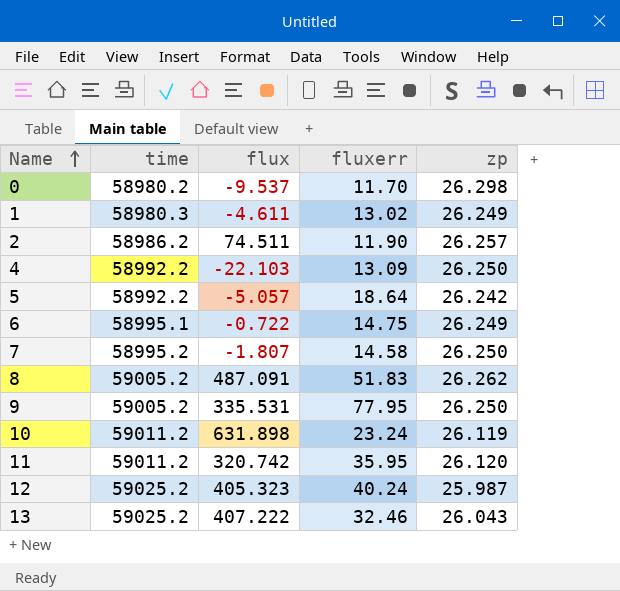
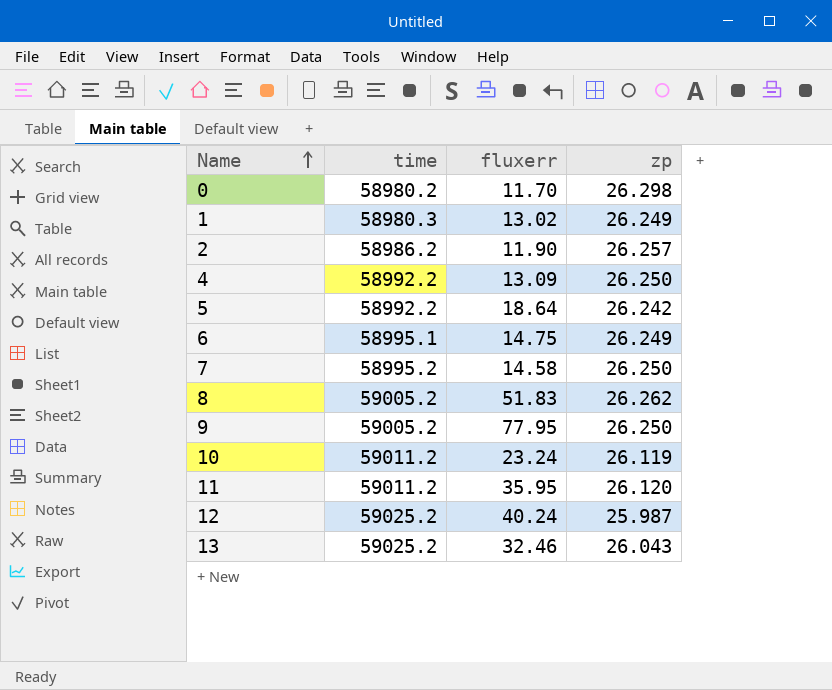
column flux | position: 3 -> none

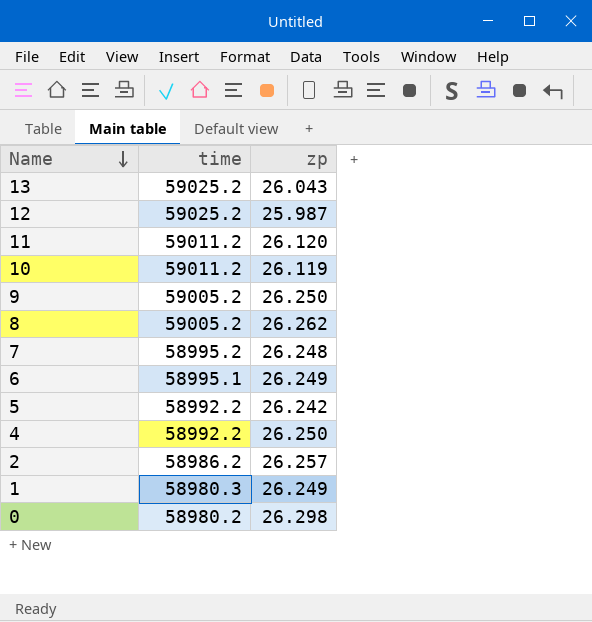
row order: Name ascending -> Name descending
column fluxerr | position: 3 -> none
7 | zp: 26.250 -> 26.248

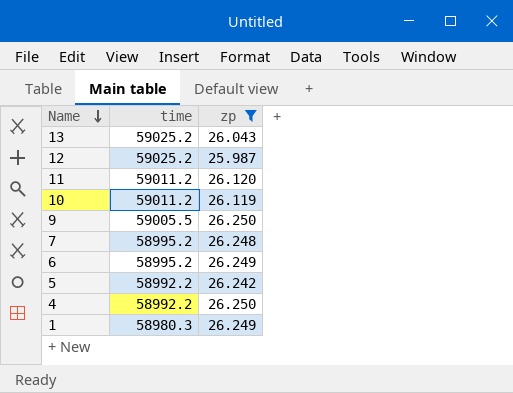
filter: none -> zp <= 26.250
9 | time: 59005.2 -> 59005.5
6 | time: 58995.1 -> 58995.2

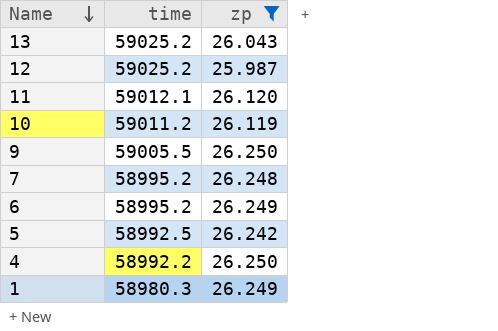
11 | time: 59011.2 -> 59012.1
5 | time: 58992.2 -> 58992.5

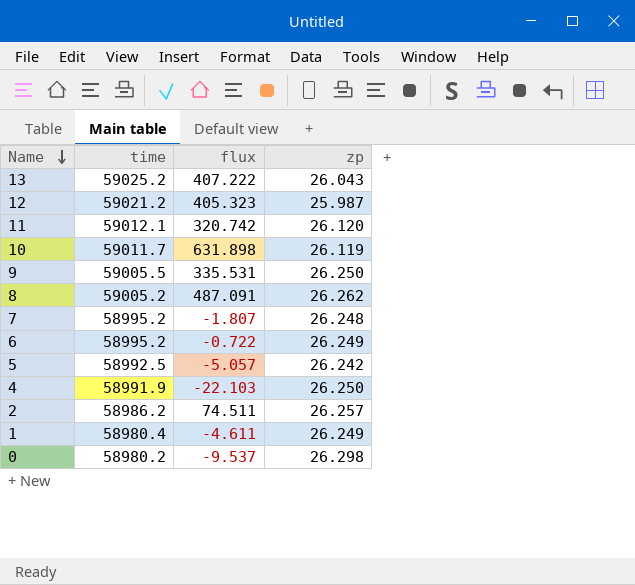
filter: zp <= 26.250 -> none
column flux | position: none -> 3
12 | time: 59025.2 -> 59021.2
10 | time: 59011.2 -> 59011.7
4 | time: 58992.2 -> 58991.9
1 | time: 58980.3 -> 58980.4

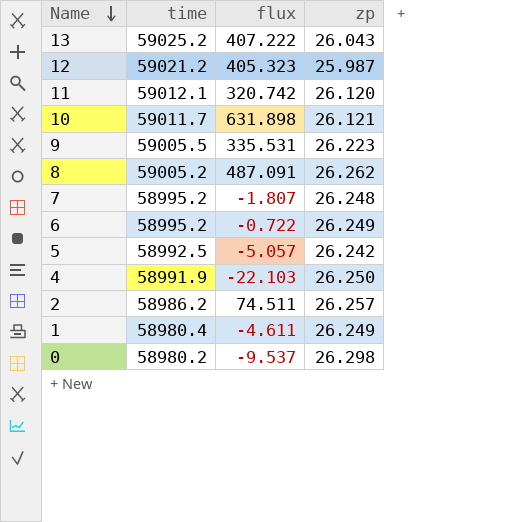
10 | zp: 26.119 -> 26.121
9 | zp: 26.250 -> 26.223

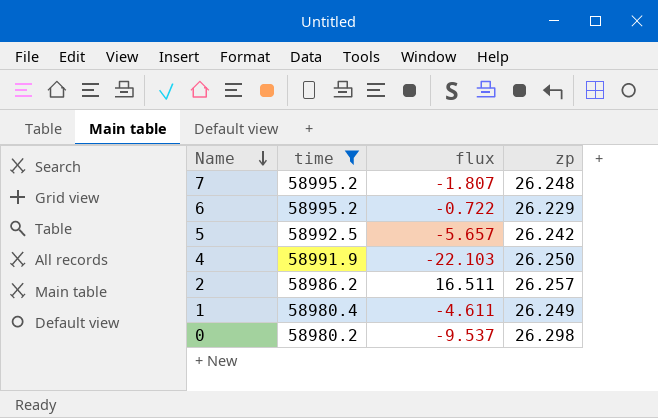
filter: none -> time <= 58995.2
6 | zp: 26.249 -> 26.229
5 | flux: -5.057 -> -5.657
2 | flux: 74.511 -> 16.511

